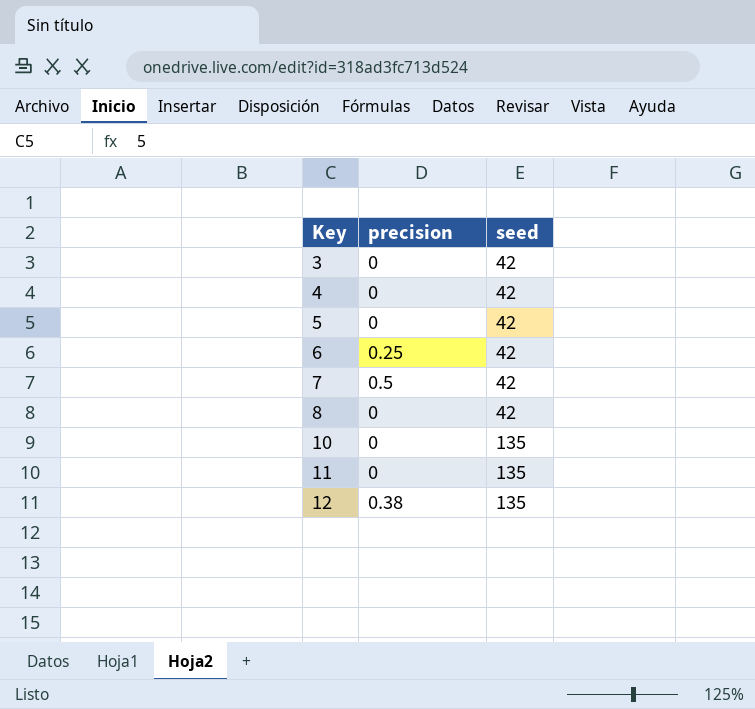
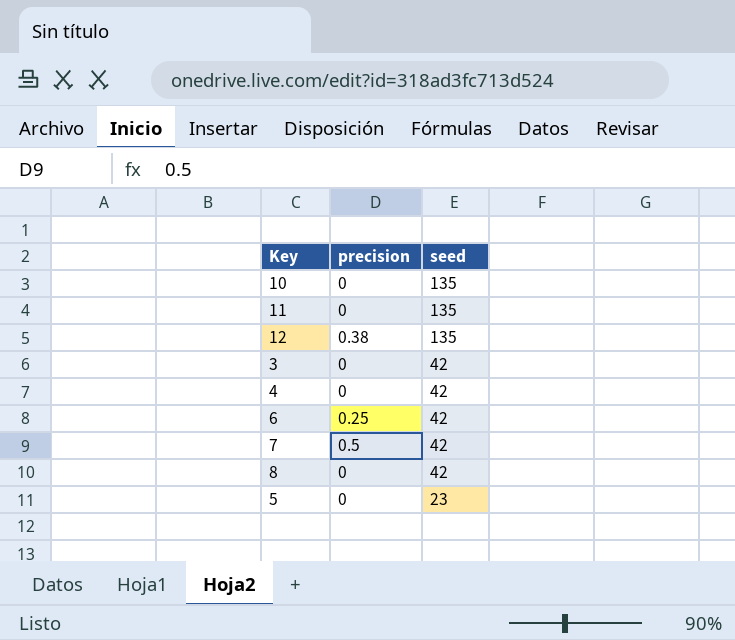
row order: Key ascending -> seed descending
5 | seed: 42 -> 23

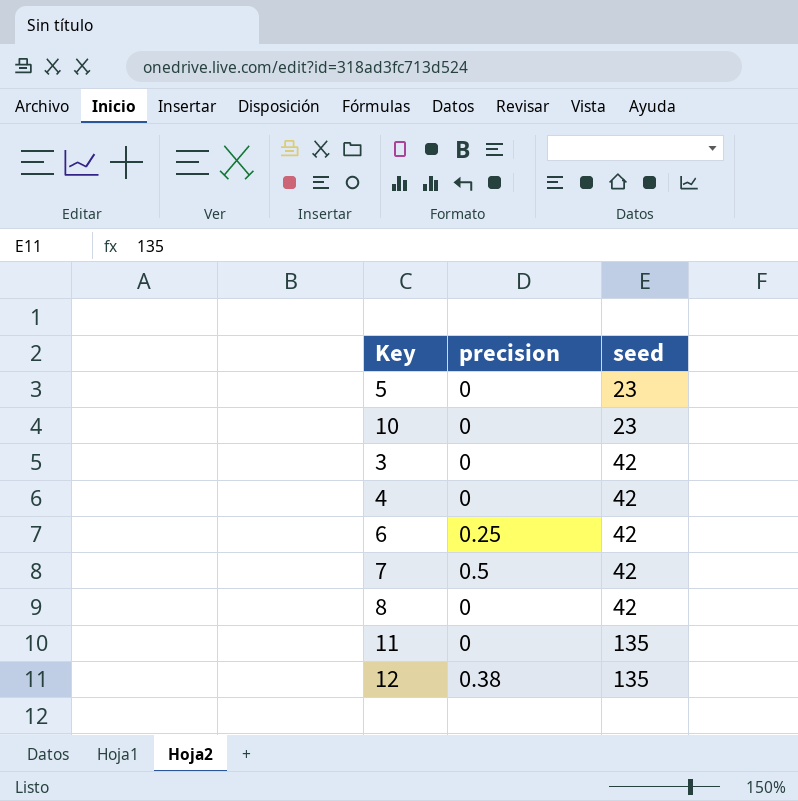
row order: seed descending -> seed ascending
10 | seed: 135 -> 23

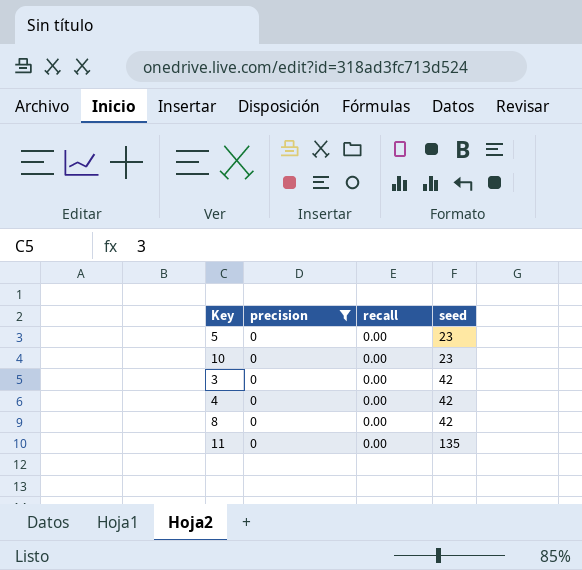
filter: none -> precision = 0
column recall | position: none -> 3

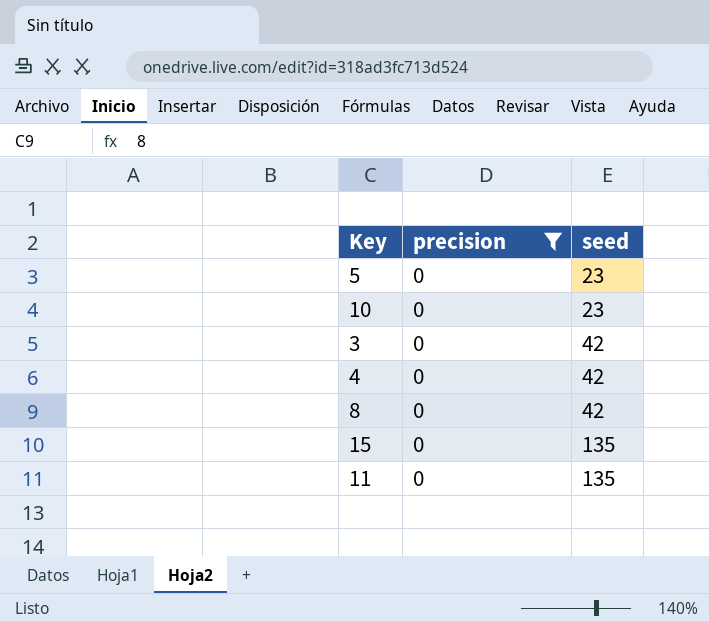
column recall | position: 3 -> none
row 15: none -> 0 | 135

